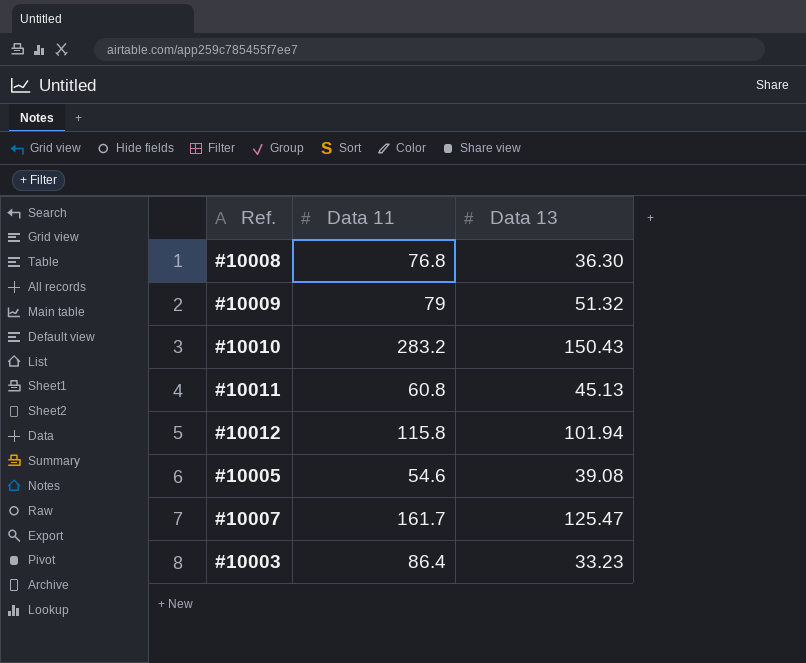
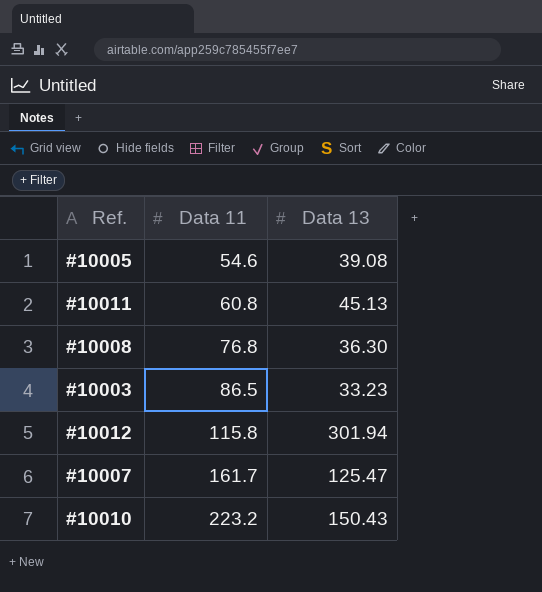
row order: none -> Data 11 ascending
row #10009: 79 | 51.32 -> none
#10003 | Data 11: 86.4 -> 86.5
#10012 | Data 13: 101.94 -> 301.94
#10010 | Data 11: 283.2 -> 223.2

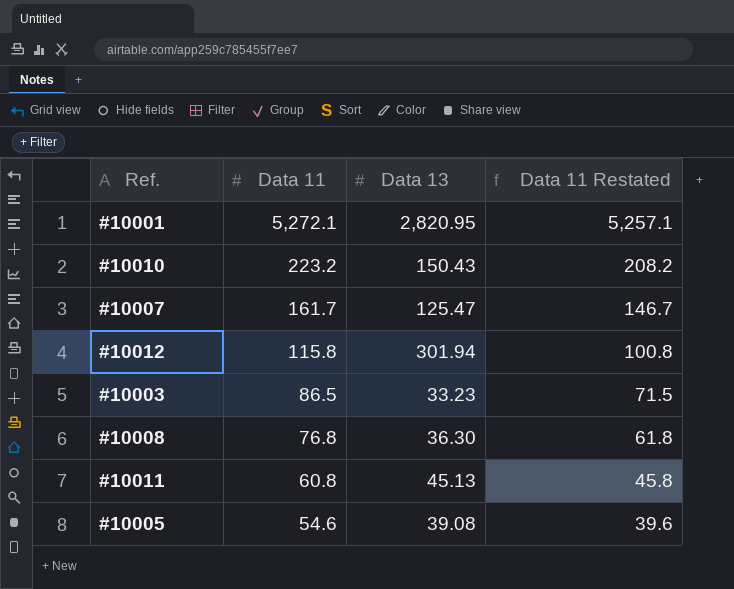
row order: Data 11 ascending -> Data 11 descending
column Data 11 Restated | formula: none -> [Data 11] - 15
row #10001: none -> 5,272.1 | 2,820.95 | 5,257.1

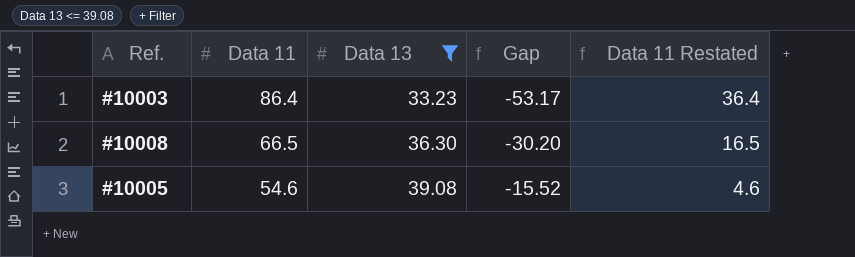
filter: none -> Data 13 <= 39.08
column Gap | formula: none -> [Data 13] - [Data 11]
column Data 11 Restated | formula: [Data 11] - 15 -> [Data 11] - 50
#10003 | Data 11: 86.5 -> 86.4
#10008 | Data 11: 76.8 -> 66.5

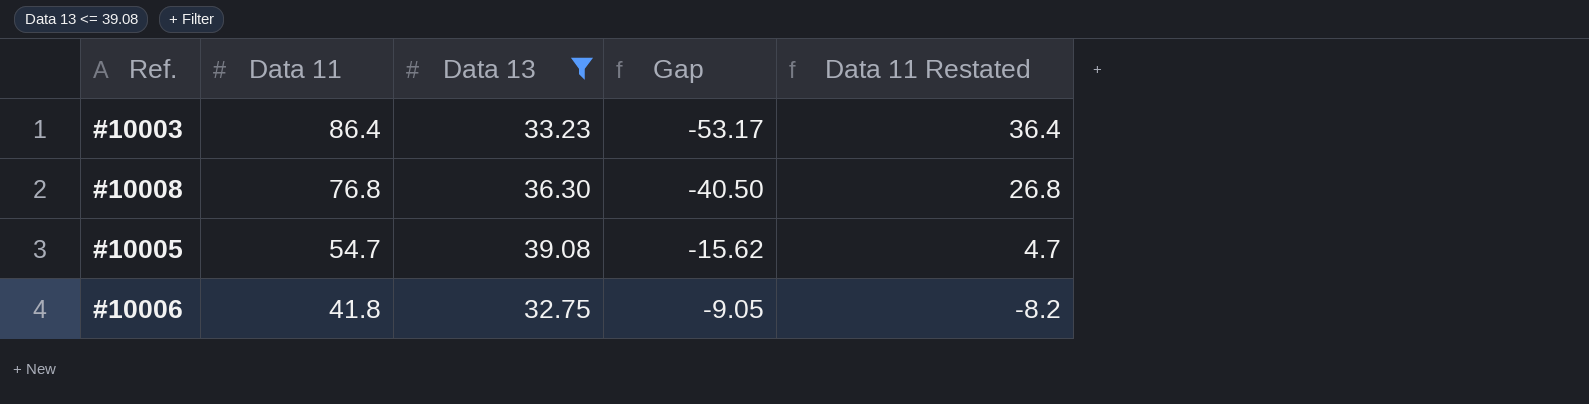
#10008 | Data 11: 66.5 -> 76.8
#10008 | Gap: -30.20 -> -40.50
#10008 | Data 11 Restated: 16.5 -> 26.8
#10005 | Data 11: 54.6 -> 54.7
#10005 | Gap: -15.52 -> -15.62
#10005 | Data 11 Restated: 4.6 -> 4.7
row #10006: none -> 41.8 | 32.75 | -9.05 | -8.2

